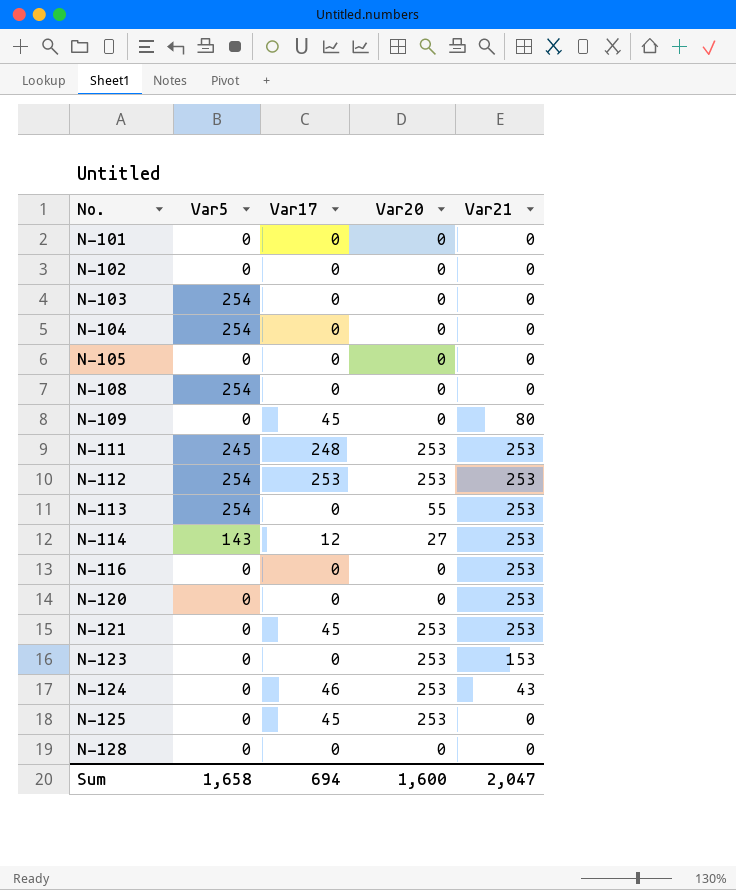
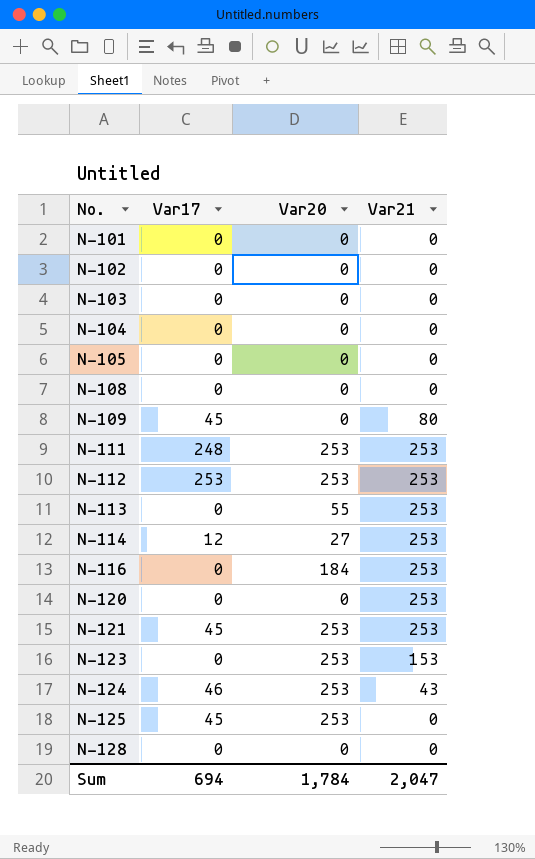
column Var5 | position: 2 -> none
N-116 | Var20: 0 -> 184
Sum | Var20: 1,600 -> 1,784

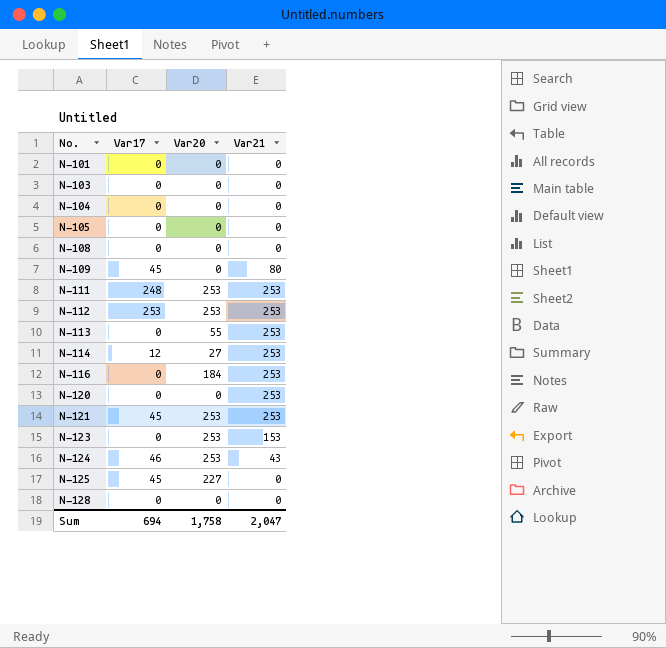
row N-102: 0 | 0 | 0 -> none
N-125 | Var20: 253 -> 227
Sum | Var20: 1,784 -> 1,758

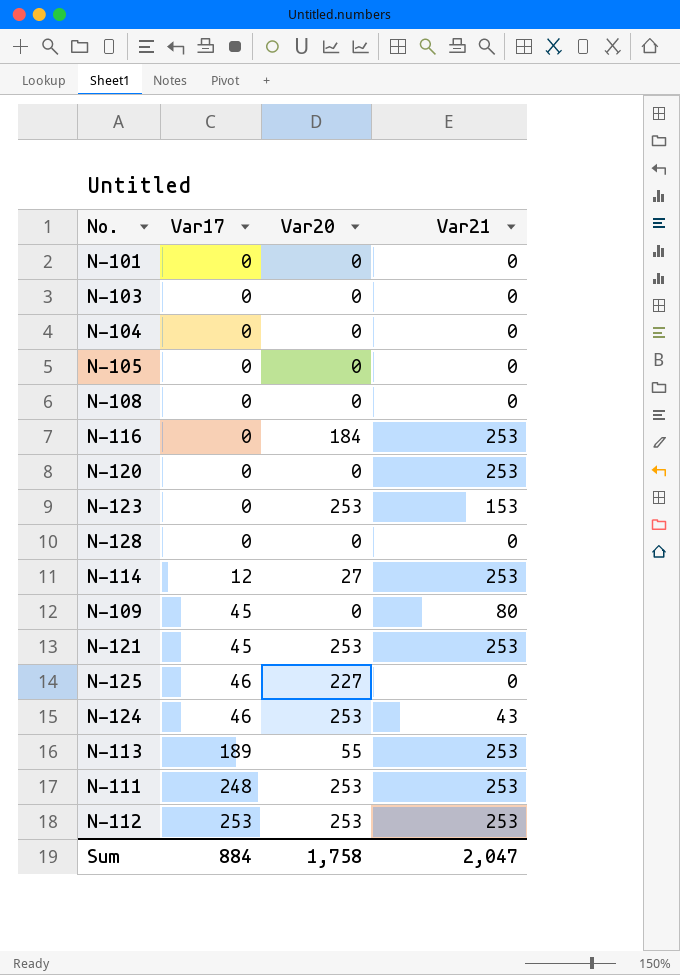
row order: No. ascending -> Var17 ascending
N-125 | Var17: 45 -> 46
N-113 | Var17: 0 -> 189
Sum | Var17: 694 -> 884

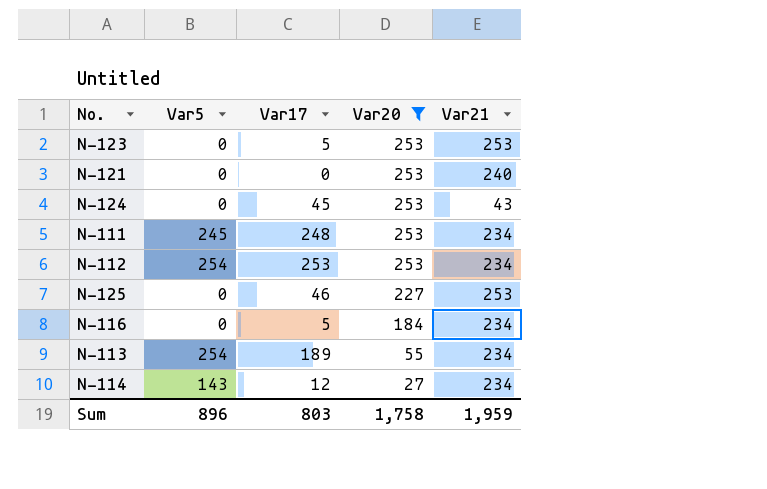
filter: none -> Var20 != 0
row order: Var17 ascending -> Var20 descending
column Var5 | position: none -> 2
N-123 | Var17: 0 -> 5
N-123 | Var21: 153 -> 253
N-121 | Var17: 45 -> 0
N-121 | Var21: 253 -> 240
N-124 | Var17: 46 -> 45
N-111 | Var21: 253 -> 234
N-112 | Var21: 253 -> 234
N-125 | Var21: 0 -> 253
N-116 | Var17: 0 -> 5
N-116 | Var21: 253 -> 234
N-113 | Var21: 253 -> 234
N-114 | Var21: 253 -> 234
Sum | Var17: 884 -> 803
Sum | Var21: 2,047 -> 1,959

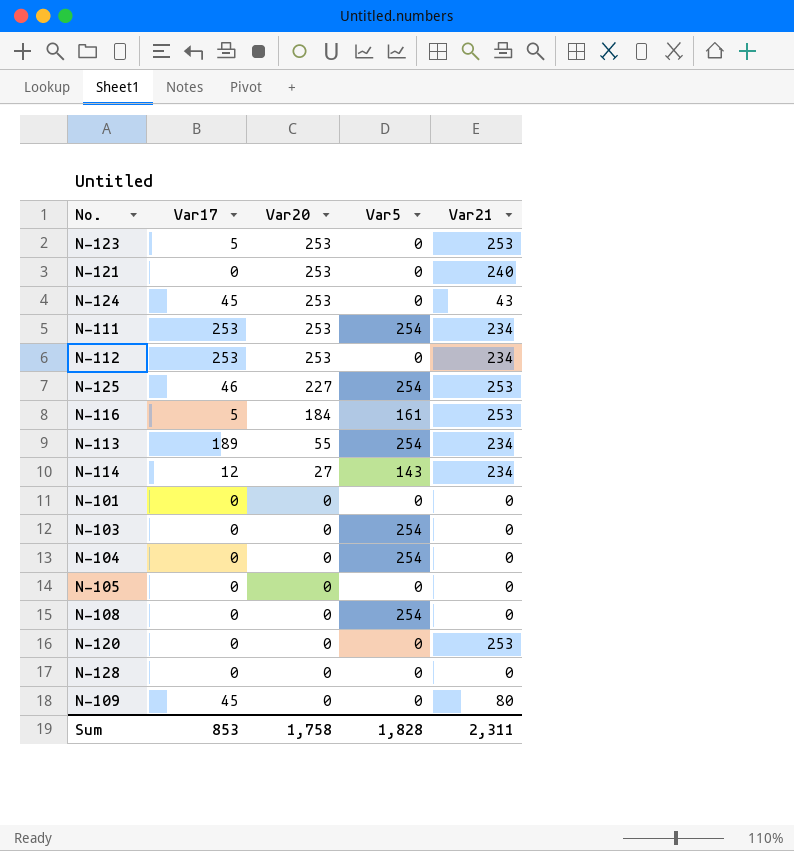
filter: Var20 != 0 -> none
column Var5 | position: 2 -> 4
N-111 | Var17: 248 -> 253
N-111 | Var5: 245 -> 254
N-112 | Var5: 254 -> 0
N-125 | Var5: 0 -> 254
N-116 | Var5: 0 -> 161
N-116 | Var21: 234 -> 253
Sum | Var17: 803 -> 853
Sum | Var5: 896 -> 1,828
Sum | Var21: 1,959 -> 2,311

